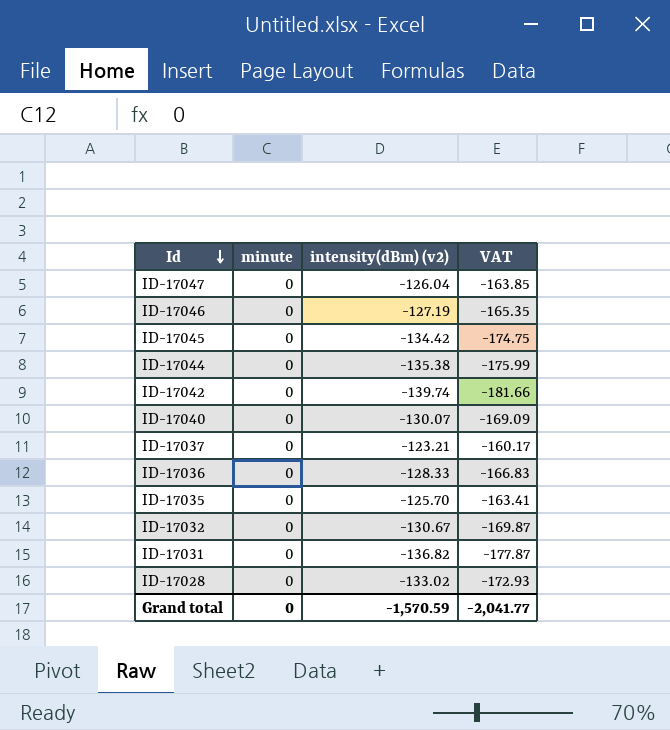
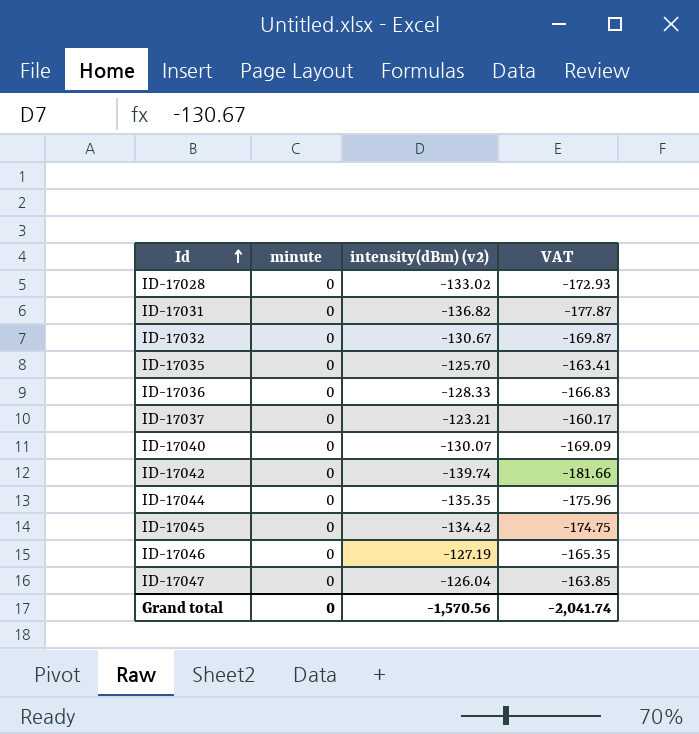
row order: Id descending -> Id ascending
ID-17044 | intensity(dBm) (v2): -135.38 -> -135.35
ID-17044 | VAT: -175.99 -> -175.96
Grand total | intensity(dBm) (v2): -1,570.59 -> -1,570.56
Grand total | VAT: -2,041.77 -> -2,041.74

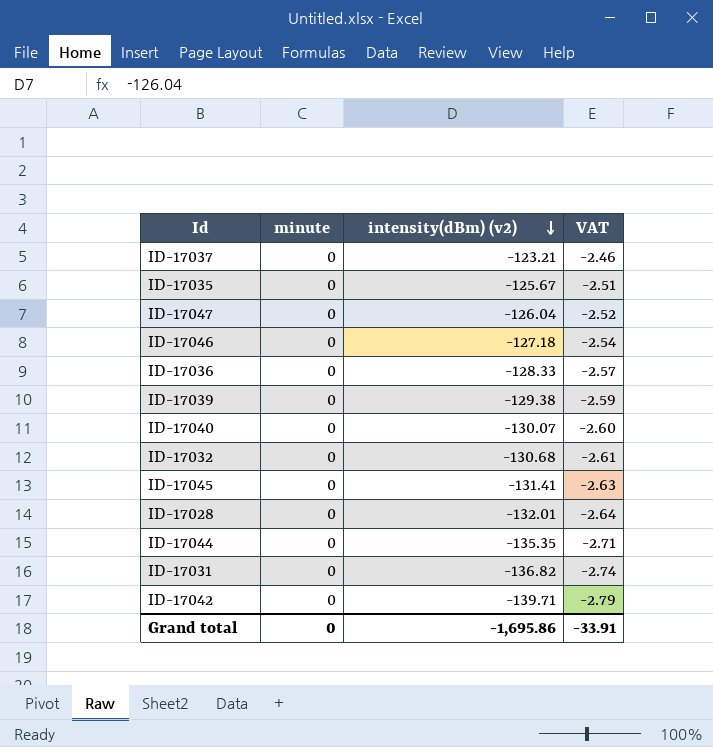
row order: Id ascending -> intensity(dBm) (v2) descending
column VAT | formula: [intensity(dBm) (v2)] * 1.3 -> [intensity(dBm) (v2)] * 0.02
ID-17035 | intensity(dBm) (v2): -125.70 -> -125.67
ID-17046 | intensity(dBm) (v2): -127.19 -> -127.18
row ID-17039: none -> 0 | -129.38 | -2.59
ID-17032 | intensity(dBm) (v2): -130.67 -> -130.68
ID-17045 | intensity(dBm) (v2): -134.42 -> -131.41
ID-17028 | intensity(dBm) (v2): -133.02 -> -132.01
ID-17042 | intensity(dBm) (v2): -139.74 -> -139.71
Grand total | intensity(dBm) (v2): -1,570.56 -> -1,695.86
Grand total | VAT: -2,041.74 -> -33.91

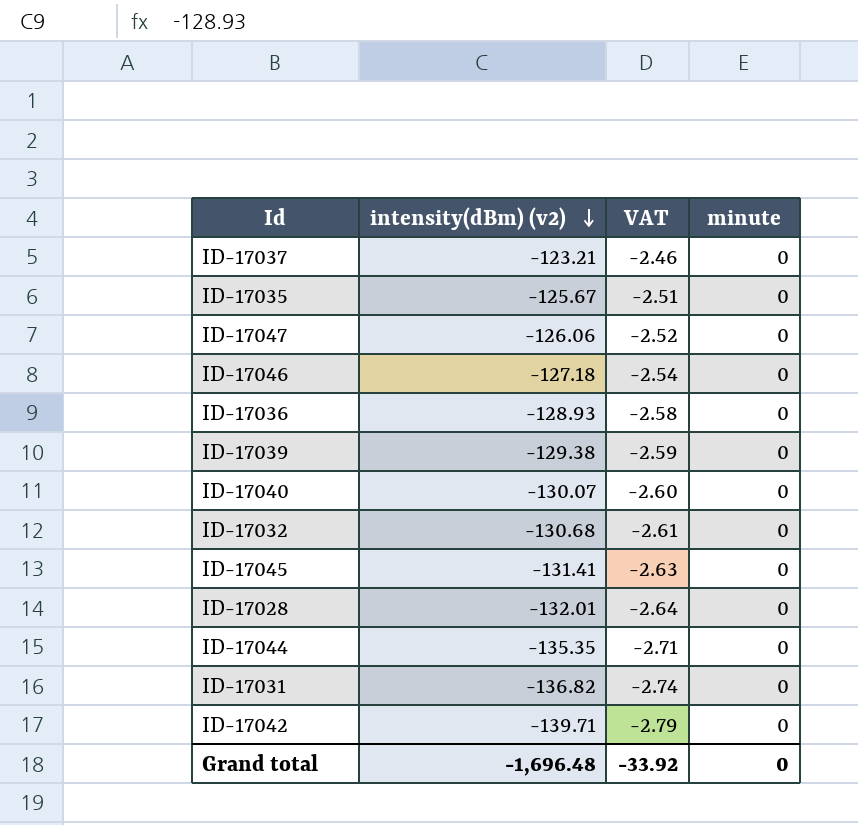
column minute | position: 2 -> 4
ID-17047 | intensity(dBm) (v2): -126.04 -> -126.06
ID-17036 | intensity(dBm) (v2): -128.33 -> -128.93
ID-17036 | VAT: -2.57 -> -2.58
Grand total | intensity(dBm) (v2): -1,695.86 -> -1,696.48
Grand total | VAT: -33.91 -> -33.92

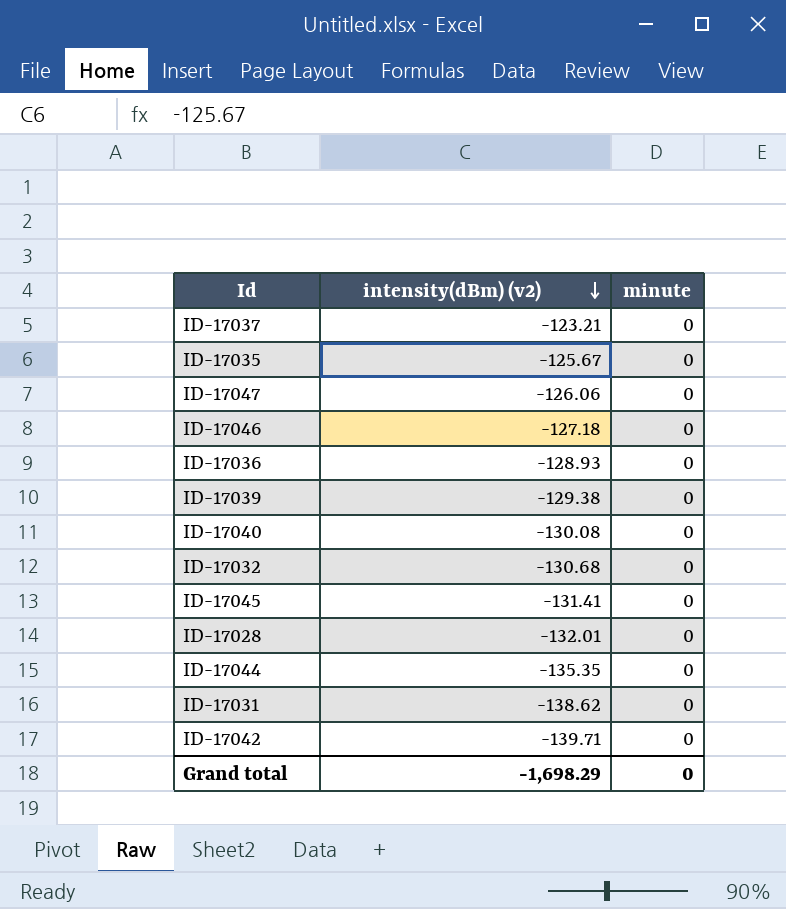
column VAT | formula: [intensity(dBm) (v2)] * 0.02 -> none
ID-17040 | intensity(dBm) (v2): -130.07 -> -130.08
ID-17031 | intensity(dBm) (v2): -136.82 -> -138.62
Grand total | intensity(dBm) (v2): -1,696.48 -> -1,698.29

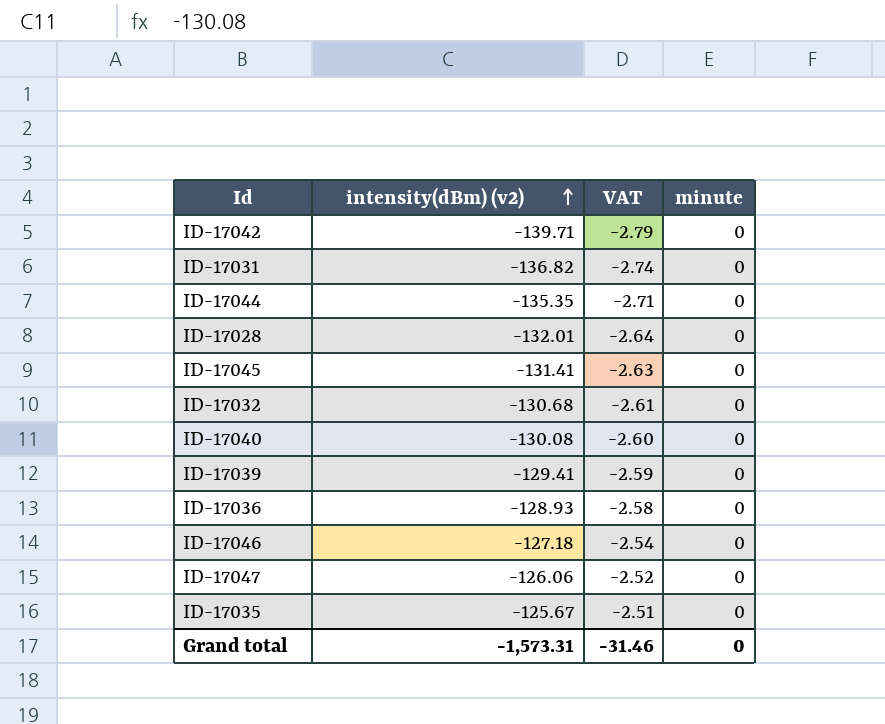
row order: intensity(dBm) (v2) descending -> intensity(dBm) (v2) ascending
column VAT | formula: none -> [intensity(dBm) (v2)] * 0.02
row ID-17037: -123.21 | 0 -> none
ID-17031 | intensity(dBm) (v2): -138.62 -> -136.82
ID-17039 | intensity(dBm) (v2): -129.38 -> -129.41
Grand total | intensity(dBm) (v2): -1,698.29 -> -1,573.31

